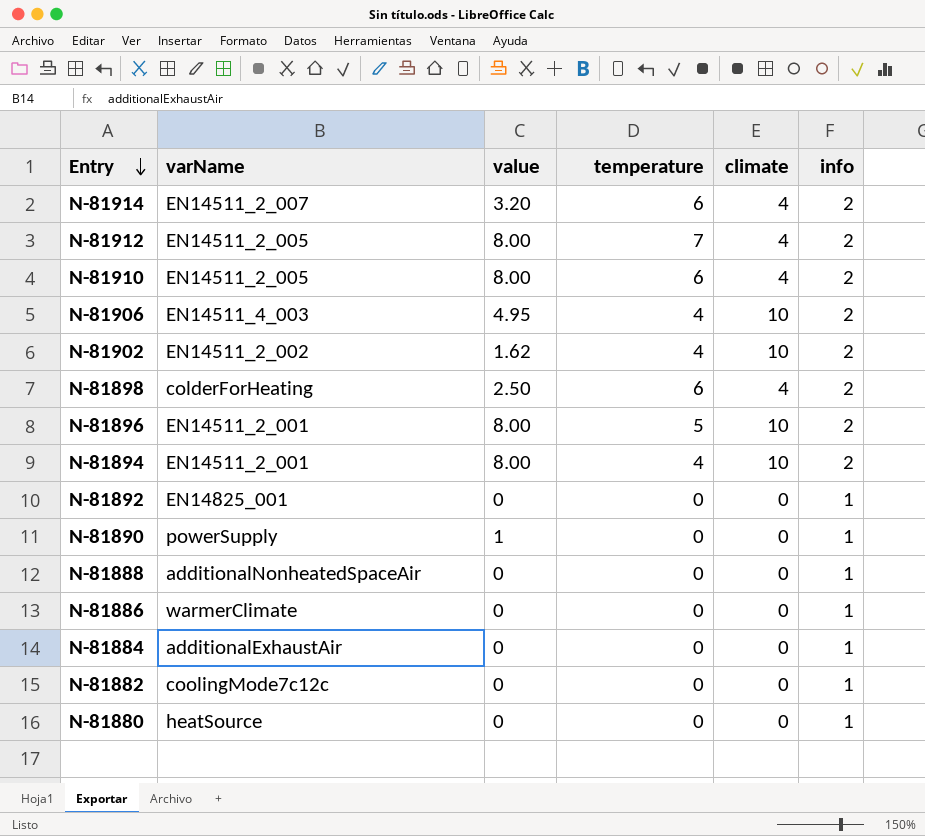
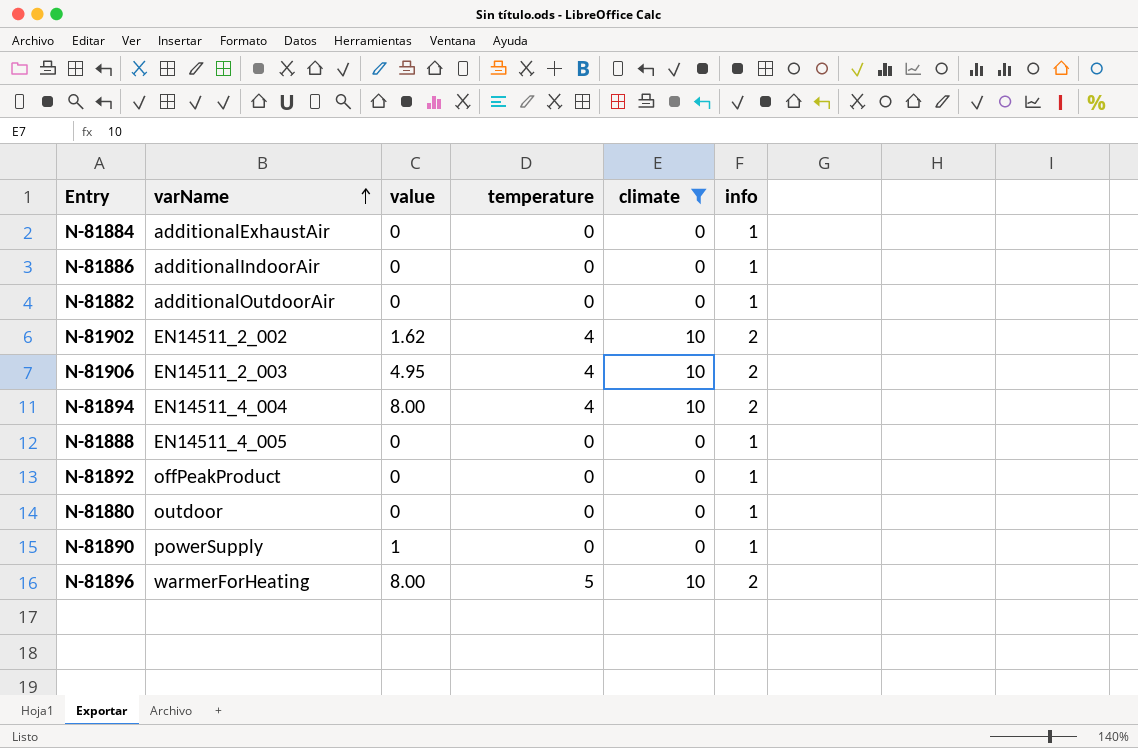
filter: none -> climate != 4
row order: Entry descending -> varName ascending
N-81886 | varName: warmerClimate -> additionalIndoorAir
N-81882 | varName: coolingMode7c12c -> additionalOutdoorAir
N-81906 | varName: EN14511_4_003 -> EN14511_2_003
N-81894 | varName: EN14511_2_001 -> EN14511_4_004
N-81888 | varName: additionalNonheatedSpaceAir -> EN14511_4_005
N-81892 | varName: EN14825_001 -> offPeakProduct
N-81880 | varName: heatSource -> outdoor
N-81896 | varName: EN14511_2_001 -> warmerForHeating

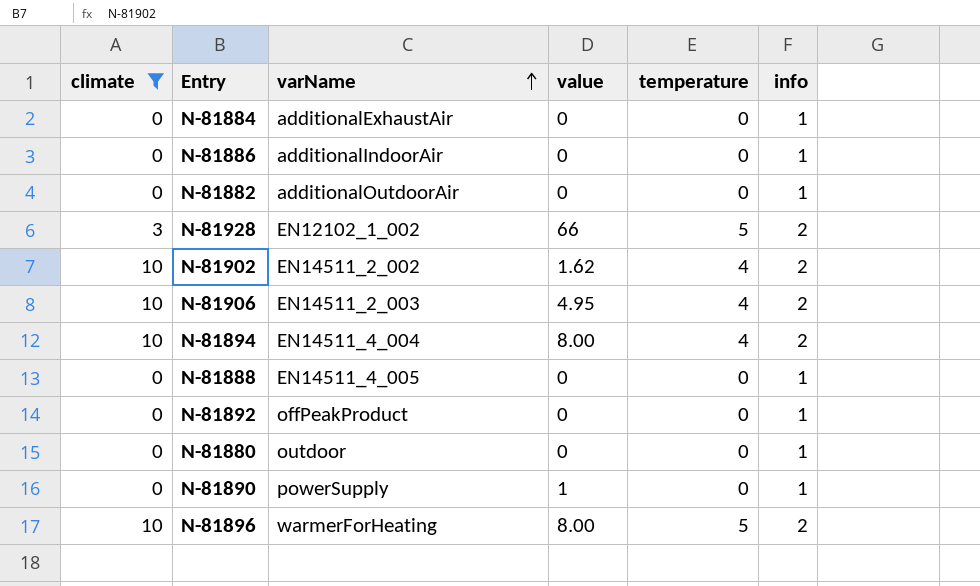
column climate | position: 5 -> 1
row N-81928: none -> 3 | EN12102_1_002 | 66 | 5 | 2

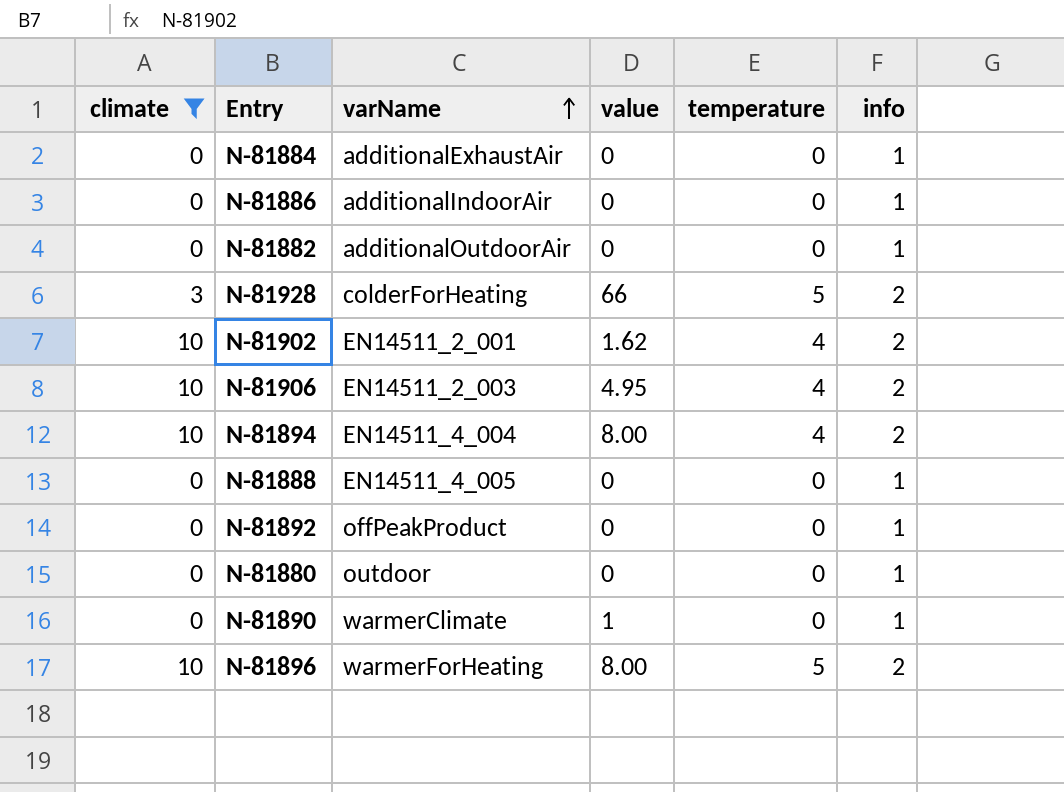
N-81928 | varName: EN12102_1_002 -> colderForHeating
N-81902 | varName: EN14511_2_002 -> EN14511_2_001
N-81890 | varName: powerSupply -> warmerClimate

